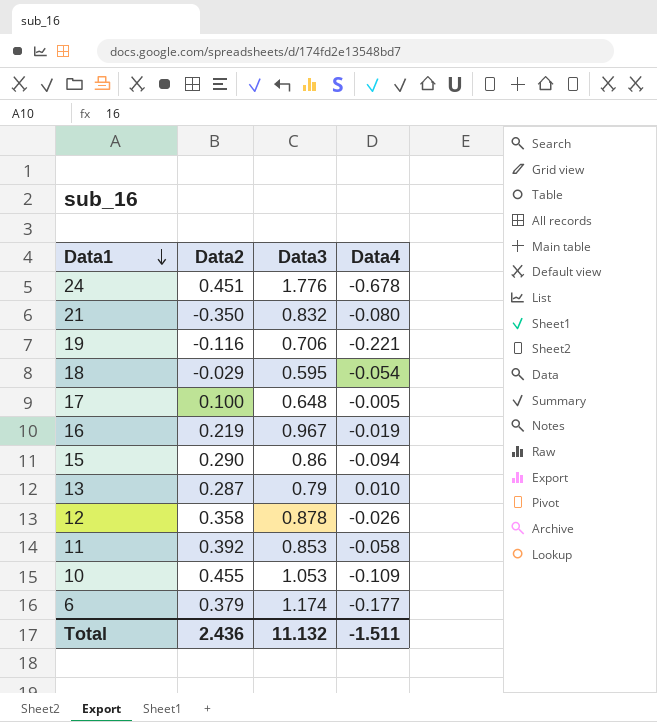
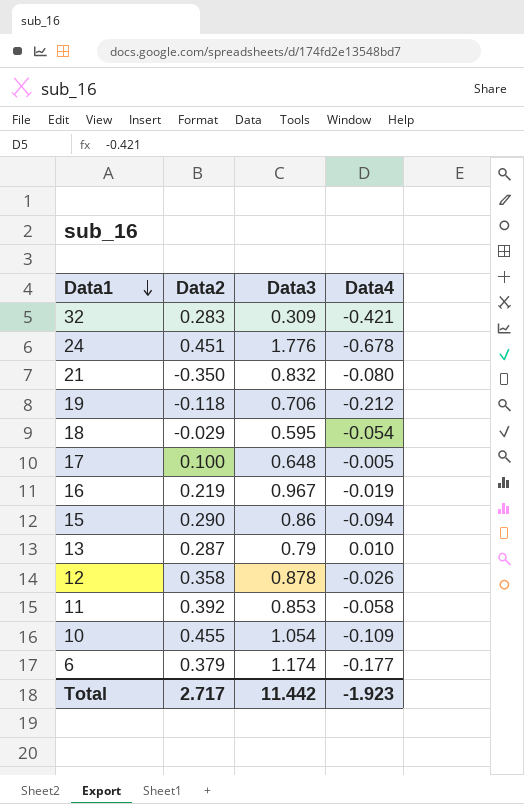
row 32: none -> 0.283 | 0.309 | -0.421
19 | Data2: -0.116 -> -0.118
19 | Data4: -0.221 -> -0.212
10 | Data3: 1.053 -> 1.054
Total | Data2: 2.436 -> 2.717
Total | Data3: 11.132 -> 11.442
Total | Data4: -1.511 -> -1.923

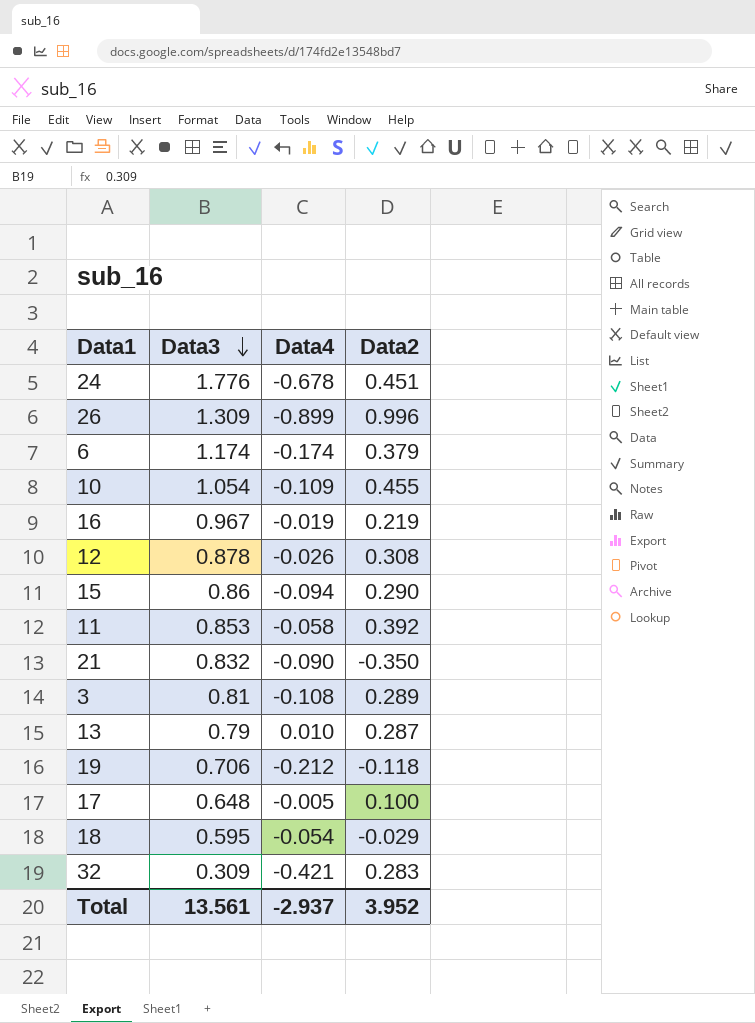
row order: Data1 descending -> Data3 descending
column Data2 | position: 2 -> 4
row 26: none -> 1.309 | -0.899 | 0.996
6 | Data4: -0.177 -> -0.174
12 | Data2: 0.358 -> 0.308
21 | Data4: -0.080 -> -0.090
row 3: none -> 0.81 | -0.108 | 0.289
Total | Data3: 11.442 -> 13.561
Total | Data4: -1.923 -> -2.937
Total | Data2: 2.717 -> 3.952

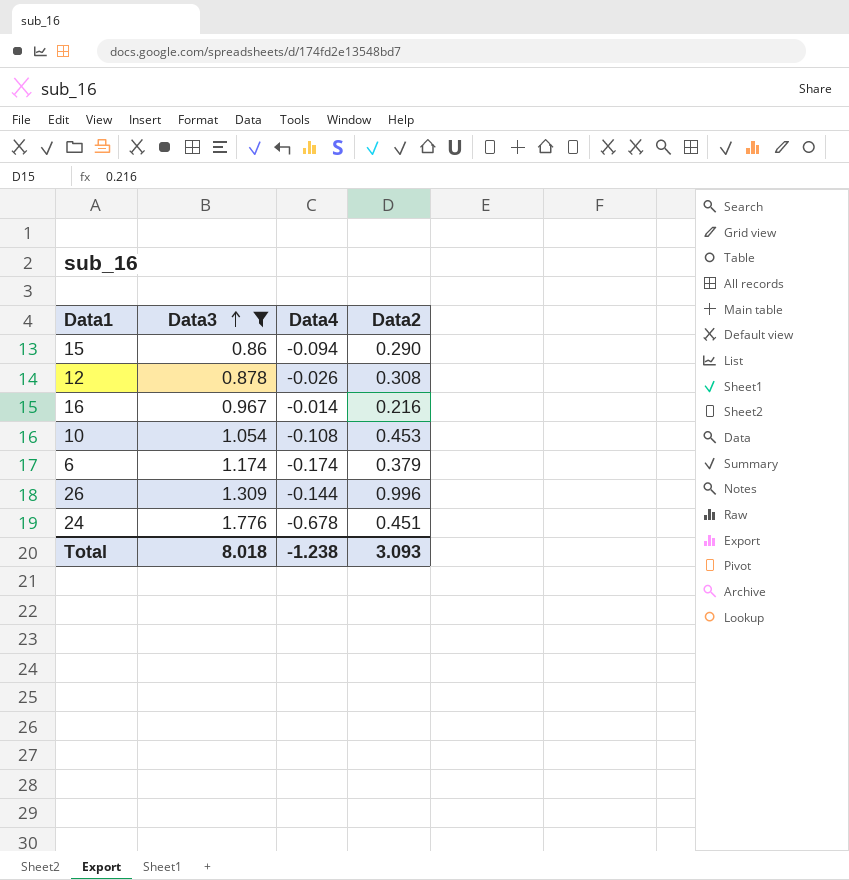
filter: none -> Data3 >= 0.86
row order: Data3 descending -> Data3 ascending
16 | Data4: -0.019 -> -0.014
16 | Data2: 0.219 -> 0.216
10 | Data4: -0.109 -> -0.108
10 | Data2: 0.455 -> 0.453
26 | Data4: -0.899 -> -0.144
Total | Data3: 13.561 -> 8.018
Total | Data4: -2.937 -> -1.238
Total | Data2: 3.952 -> 3.093

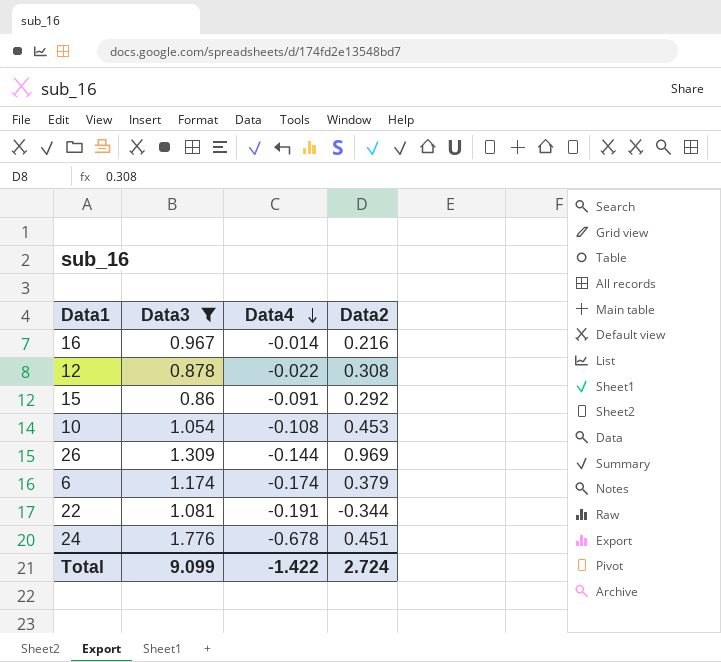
row order: Data3 ascending -> Data4 descending
12 | Data4: -0.026 -> -0.022
15 | Data4: -0.094 -> -0.091
15 | Data2: 0.290 -> 0.292
26 | Data2: 0.996 -> 0.969
row 22: none -> 1.081 | -0.191 | -0.344
Total | Data3: 8.018 -> 9.099
Total | Data4: -1.238 -> -1.422
Total | Data2: 3.093 -> 2.724

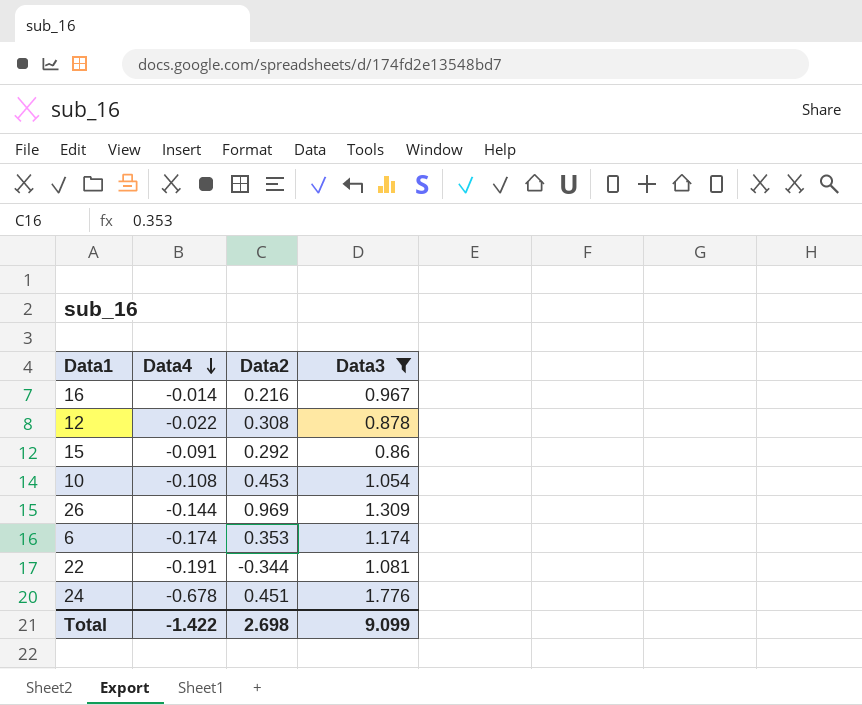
column Data3 | position: 2 -> 4
6 | Data2: 0.379 -> 0.353
Total | Data2: 2.724 -> 2.698

